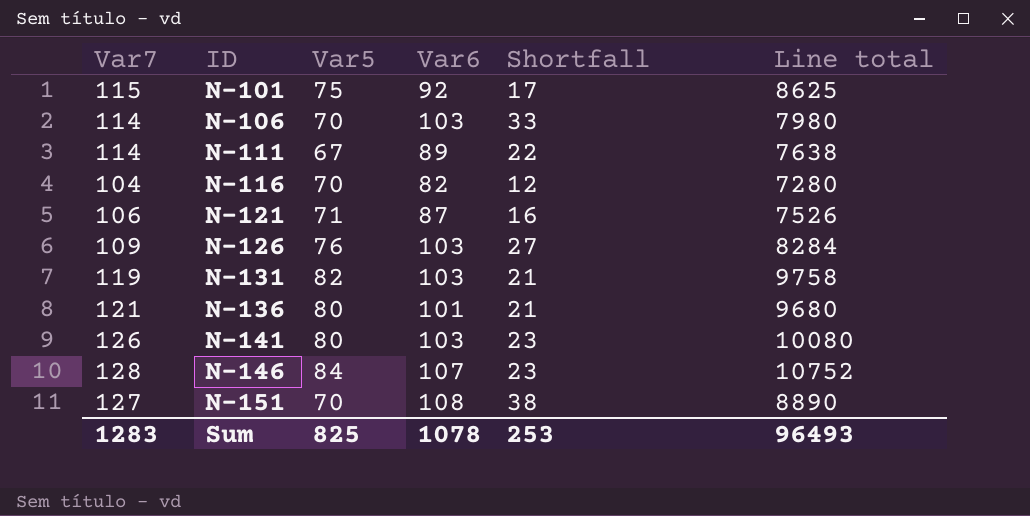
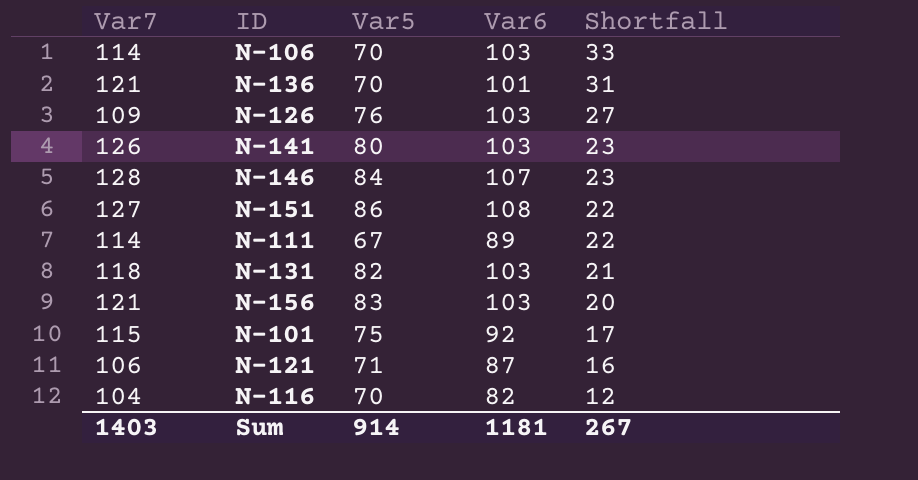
row order: ID ascending -> Shortfall descending
column Line total | formula: [Var7] * [Var5] -> none
N-136 | Var5: 80 -> 70
N-136 | Shortfall: 21 -> 31
N-151 | Var5: 70 -> 86
N-151 | Shortfall: 38 -> 22
N-131 | Var7: 119 -> 118
row N-156: none -> 121 | 83 | 103 | 20
Sum | Var7: 1283 -> 1403
Sum | Var5: 825 -> 914
Sum | Var6: 1078 -> 1181
Sum | Shortfall: 253 -> 267

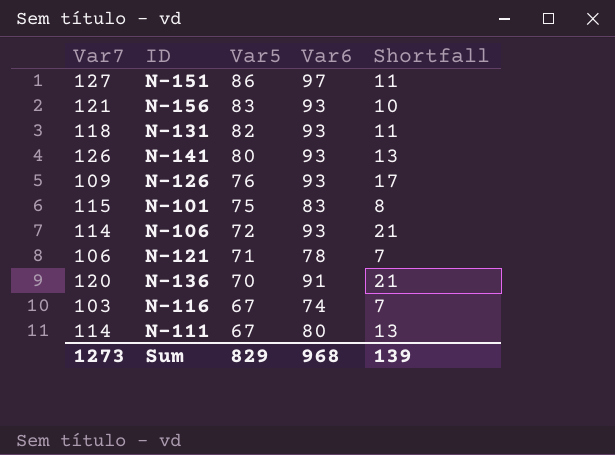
row order: Shortfall descending -> Var5 descending
row N-146: 128 | 84 | 107 | 23 -> none
N-151 | Var6: 108 -> 97
N-151 | Shortfall: 22 -> 11
N-156 | Var6: 103 -> 93
N-156 | Shortfall: 20 -> 10
N-131 | Var6: 103 -> 93
N-131 | Shortfall: 21 -> 11
N-141 | Var6: 103 -> 93
N-141 | Shortfall: 23 -> 13
N-126 | Var6: 103 -> 93
N-126 | Shortfall: 27 -> 17
N-101 | Var6: 92 -> 83
N-101 | Shortfall: 17 -> 8
N-106 | Var5: 70 -> 72
N-106 | Var6: 103 -> 93
N-106 | Shortfall: 33 -> 21
N-121 | Var6: 87 -> 78
N-121 | Shortfall: 16 -> 7
N-136 | Var7: 121 -> 120
N-136 | Var6: 101 -> 91
N-136 | Shortfall: 31 -> 21
N-116 | Var7: 104 -> 103
N-116 | Var5: 70 -> 67
N-116 | Var6: 82 -> 74
N-116 | Shortfall: 12 -> 7
N-111 | Var6: 89 -> 80
N-111 | Shortfall: 22 -> 13
Sum | Var7: 1403 -> 1273
Sum | Var5: 914 -> 829
Sum | Var6: 1181 -> 968
Sum | Shortfall: 267 -> 139

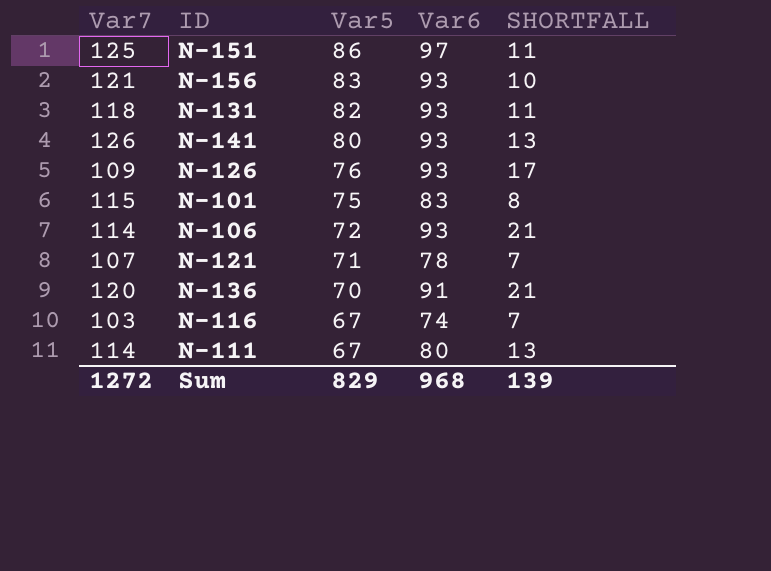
column name: Shortfall -> SHORTFALL
N-151 | Var7: 127 -> 125
N-121 | Var7: 106 -> 107
Sum | Var7: 1273 -> 1272

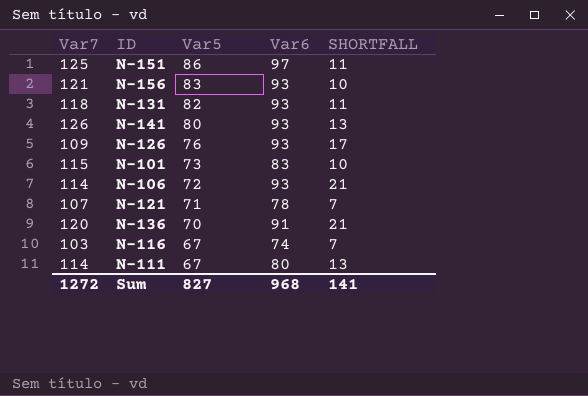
N-101 | Var5: 75 -> 73
N-101 | SHORTFALL: 8 -> 10
Sum | Var5: 829 -> 827
Sum | SHORTFALL: 139 -> 141

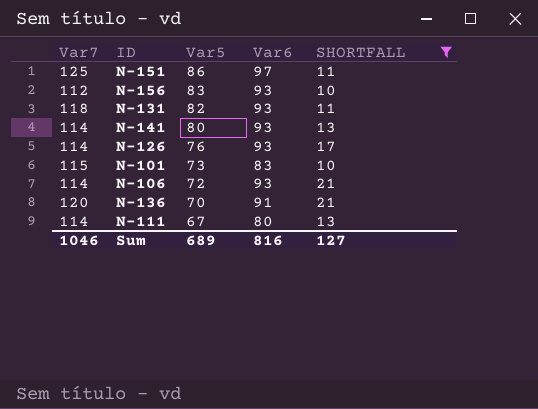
filter: none -> SHORTFALL != 7
N-156 | Var7: 121 -> 112
N-141 | Var7: 126 -> 114
N-126 | Var7: 109 -> 114
Sum | Var7: 1272 -> 1046
Sum | Var5: 827 -> 689
Sum | Var6: 968 -> 816
Sum | SHORTFALL: 141 -> 127

